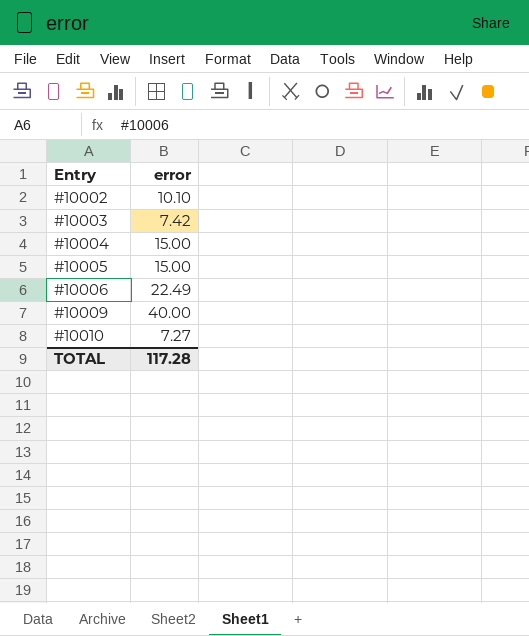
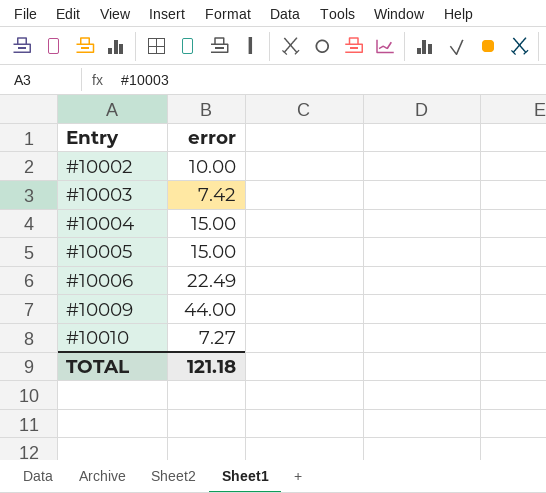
#10002 | error: 10.10 -> 10.00
#10009 | error: 40.00 -> 44.00
TOTAL | error: 117.28 -> 121.18

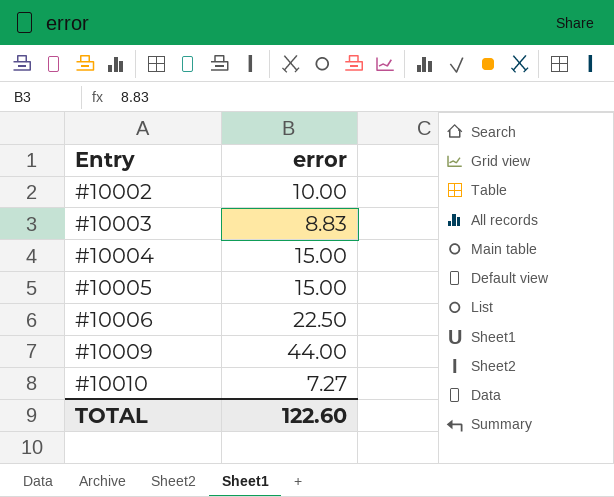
#10003 | error: 7.42 -> 8.83
#10006 | error: 22.49 -> 22.50
TOTAL | error: 121.18 -> 122.60

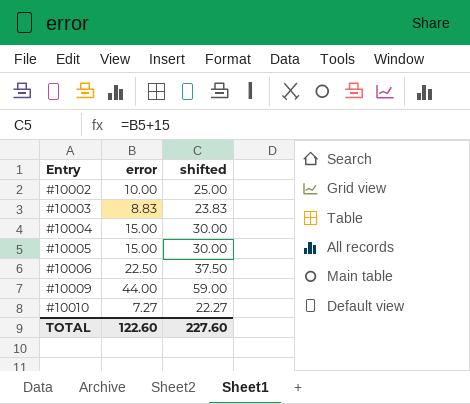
column shifted | formula: none -> [error] + 15

